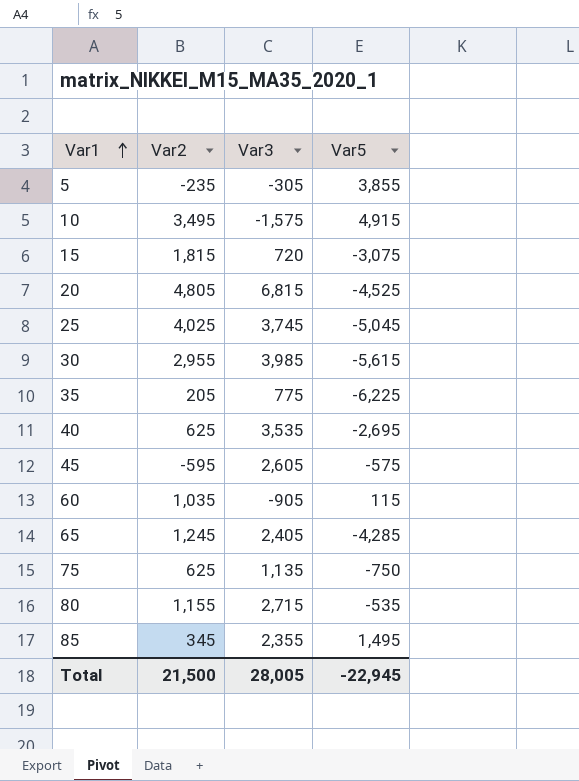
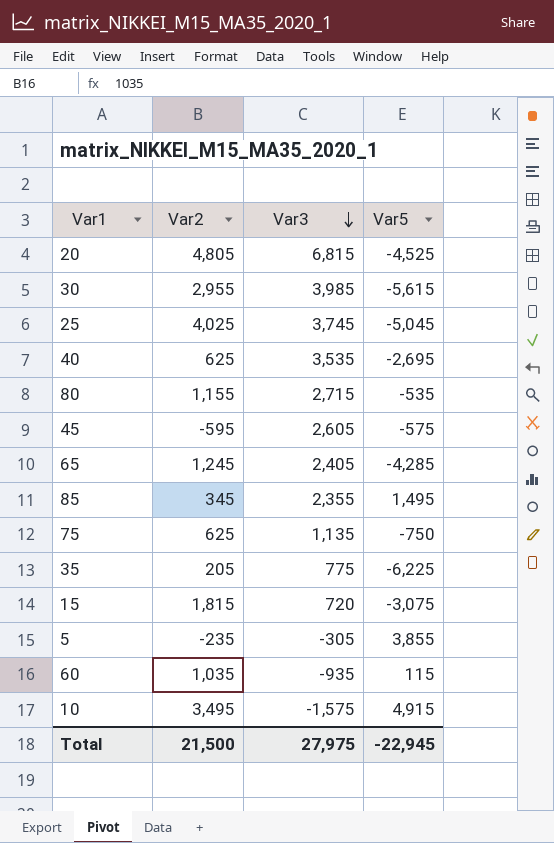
row order: Var1 ascending -> Var3 descending
60 | Var3: -905 -> -935
Total | Var3: 28,005 -> 27,975

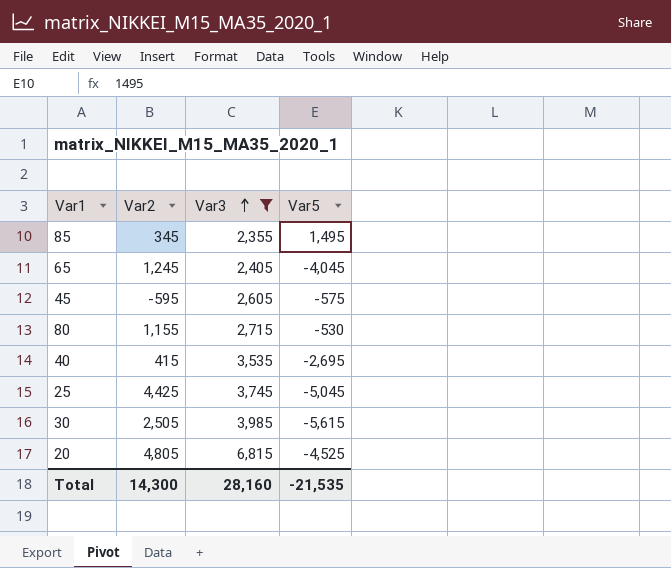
filter: none -> Var3 >= 2,355
row order: Var3 descending -> Var3 ascending
65 | Var5: -4,285 -> -4,045
80 | Var5: -535 -> -530
40 | Var2: 625 -> 415
25 | Var2: 4,025 -> 4,425
30 | Var2: 2,955 -> 2,505
Total | Var2: 21,500 -> 14,300
Total | Var3: 27,975 -> 28,160
Total | Var5: -22,945 -> -21,535

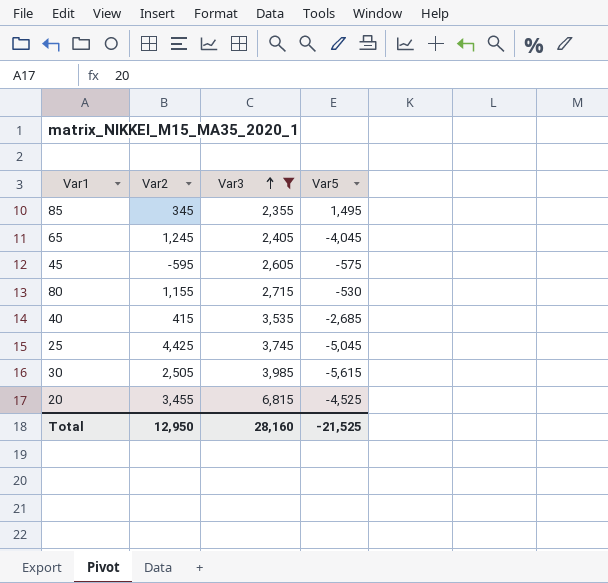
40 | Var5: -2,695 -> -2,685
20 | Var2: 4,805 -> 3,455
Total | Var2: 14,300 -> 12,950
Total | Var5: -21,535 -> -21,525

